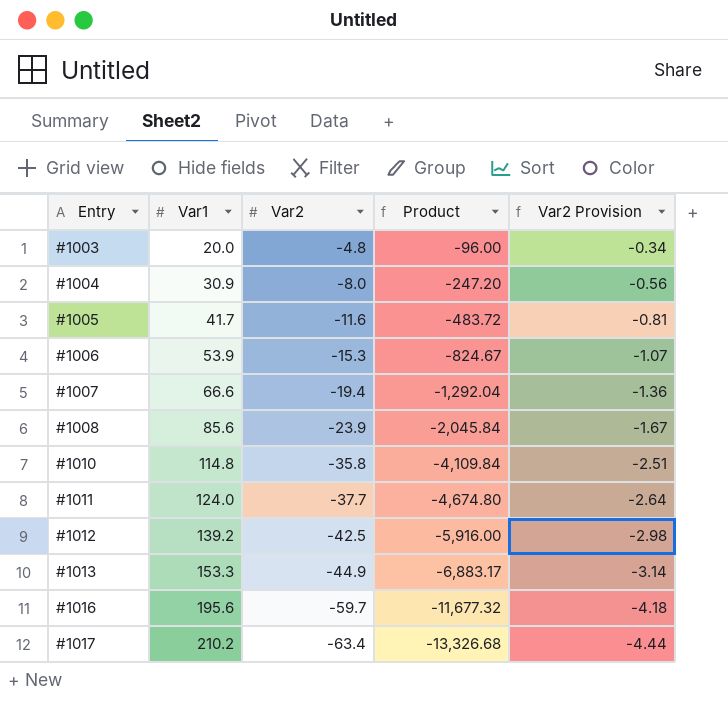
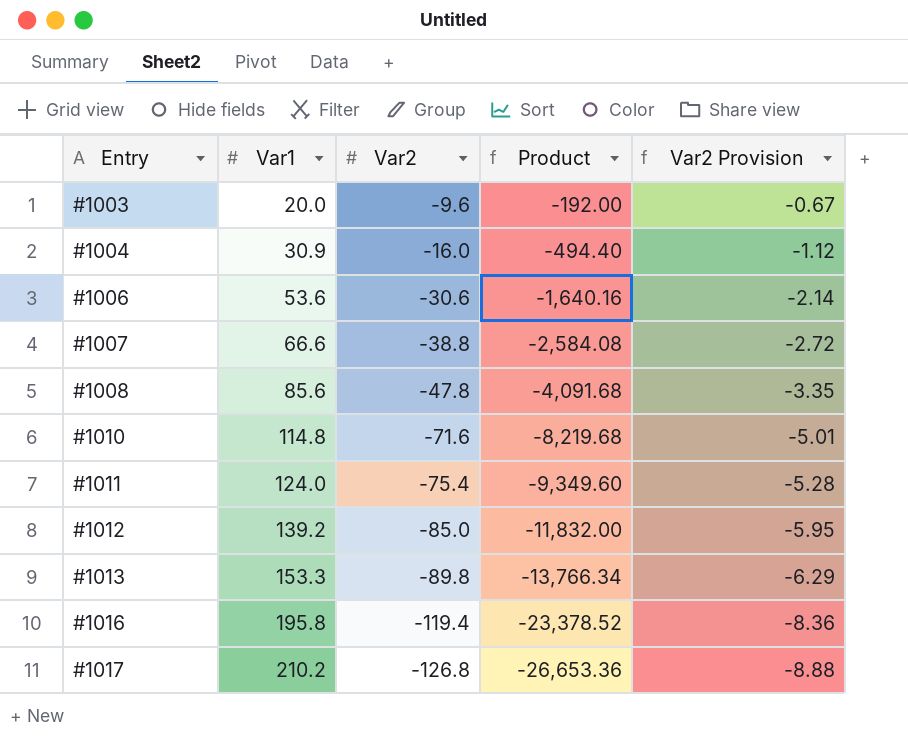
row #1005: 41.7 | -11.6 | -483.72 | -0.81 -> none
#1003 | Var2: -4.8 -> -9.6
#1003 | Product: -96.00 -> -192.00
#1003 | Var2 Provision: -0.34 -> -0.67
#1004 | Var2: -8.0 -> -16.0
#1004 | Product: -247.20 -> -494.40
#1004 | Var2 Provision: -0.56 -> -1.12
#1006 | Var1: 53.9 -> 53.6
#1006 | Var2: -15.3 -> -30.6
#1006 | Product: -824.67 -> -1,640.16
#1006 | Var2 Provision: -1.07 -> -2.14
#1007 | Var2: -19.4 -> -38.8
#1007 | Product: -1,292.04 -> -2,584.08
#1007 | Var2 Provision: -1.36 -> -2.72
#1008 | Var2: -23.9 -> -47.8
#1008 | Product: -2,045.84 -> -4,091.68
#1008 | Var2 Provision: -1.67 -> -3.35
#1010 | Var2: -35.8 -> -71.6
#1010 | Product: -4,109.84 -> -8,219.68
#1010 | Var2 Provision: -2.51 -> -5.01
#1011 | Var2: -37.7 -> -75.4
#1011 | Product: -4,674.80 -> -9,349.60
#1011 | Var2 Provision: -2.64 -> -5.28
#1012 | Var2: -42.5 -> -85.0
#1012 | Product: -5,916.00 -> -11,832.00
#1012 | Var2 Provision: -2.98 -> -5.95
#1013 | Var2: -44.9 -> -89.8
#1013 | Product: -6,883.17 -> -13,766.34
#1013 | Var2 Provision: -3.14 -> -6.29
#1016 | Var1: 195.6 -> 195.8
#1016 | Var2: -59.7 -> -119.4
#1016 | Product: -11,677.32 -> -23,378.52
#1016 | Var2 Provision: -4.18 -> -8.36
#1017 | Var2: -63.4 -> -126.8
#1017 | Product: -13,326.68 -> -26,653.36
#1017 | Var2 Provision: -4.44 -> -8.88

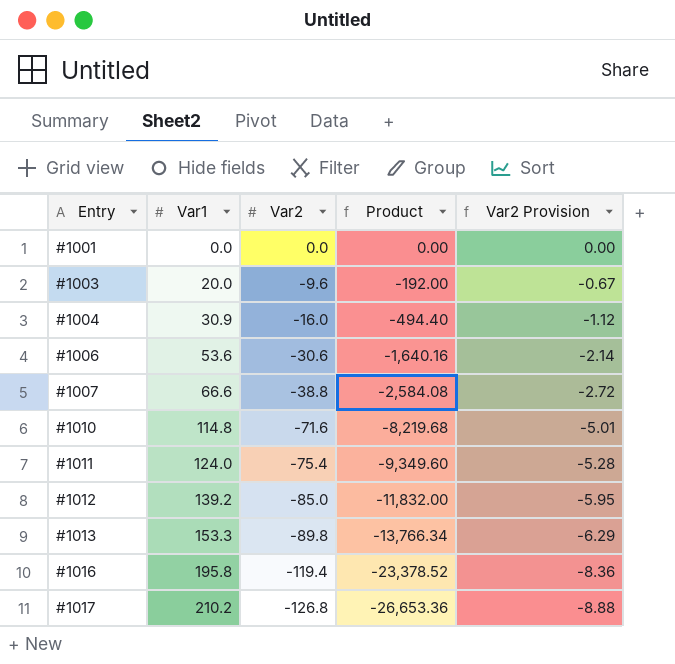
row #1008: 85.6 | -47.8 | -4,091.68 | -3.35 -> none
row #1001: none -> 0.0 | 0.0 | 0.00 | 0.00

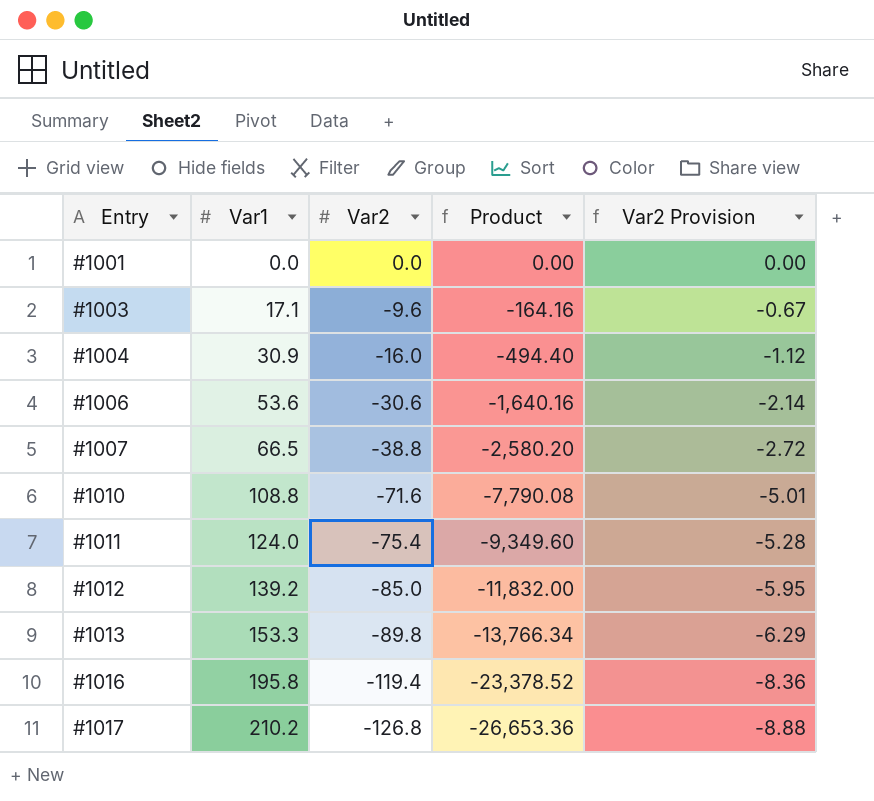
#1003 | Var1: 20.0 -> 17.1
#1003 | Product: -192.00 -> -164.16
#1007 | Var1: 66.6 -> 66.5
#1007 | Product: -2,584.08 -> -2,580.20
#1010 | Var1: 114.8 -> 108.8
#1010 | Product: -8,219.68 -> -7,790.08

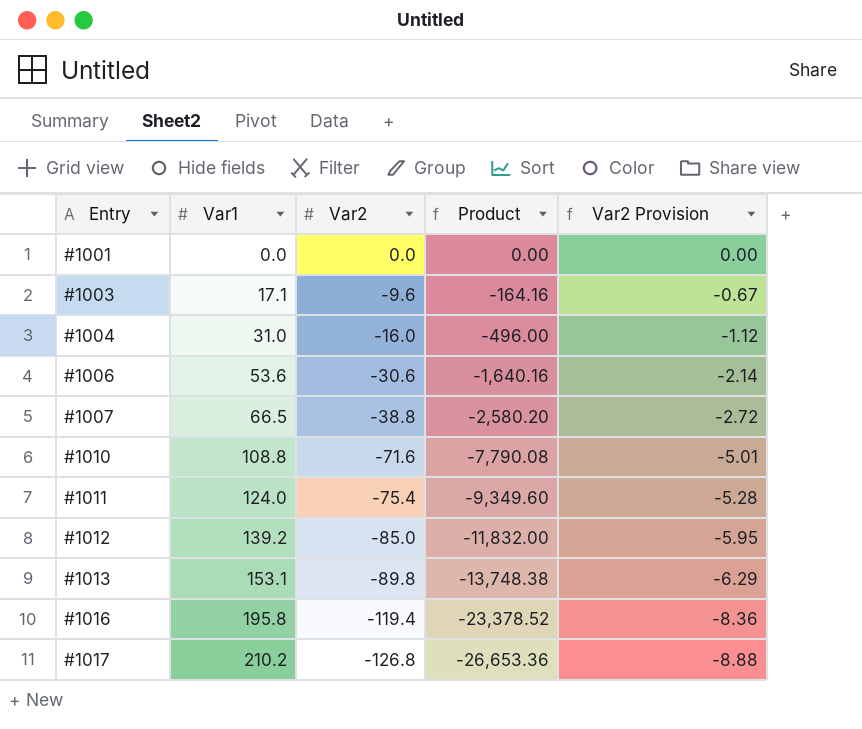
#1004 | Var1: 30.9 -> 31.0
#1004 | Product: -494.40 -> -496.00
#1013 | Var1: 153.3 -> 153.1
#1013 | Product: -13,766.34 -> -13,748.38

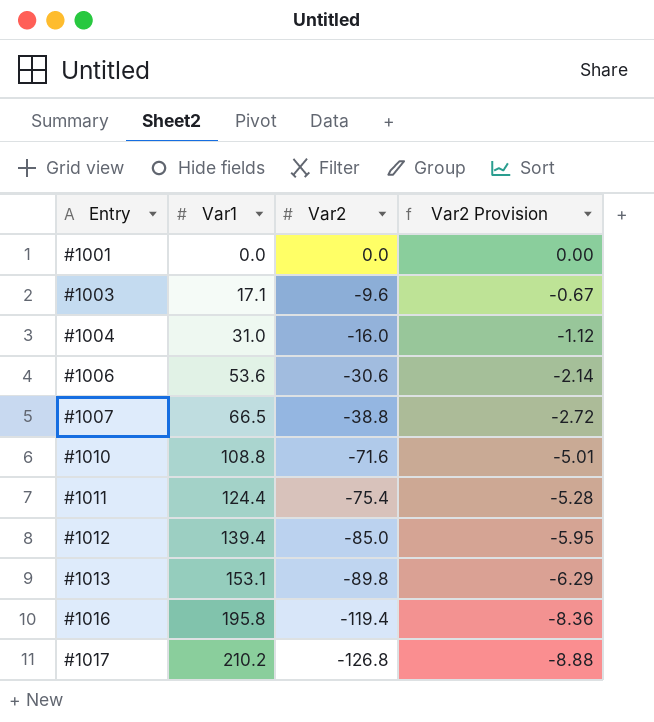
column Product | formula: [Var1] * [Var2] -> none
#1011 | Var1: 124.0 -> 124.4
#1012 | Var1: 139.2 -> 139.4

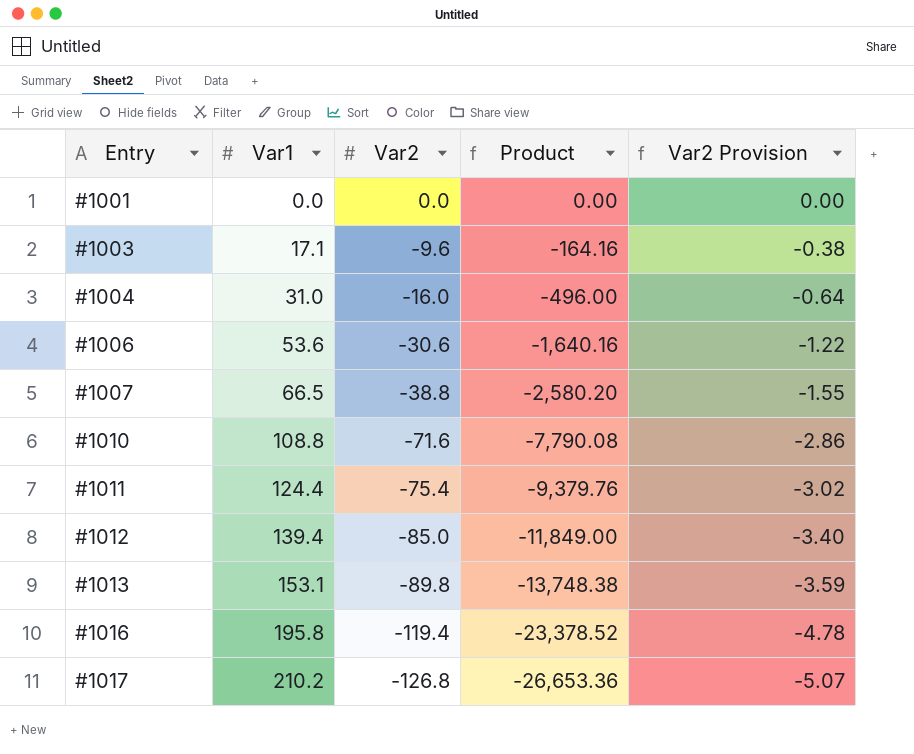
column Product | formula: none -> [Var1] * [Var2]
column Var2 Provision | formula: [Var2] * 0.07 -> [Var2] * 0.04

